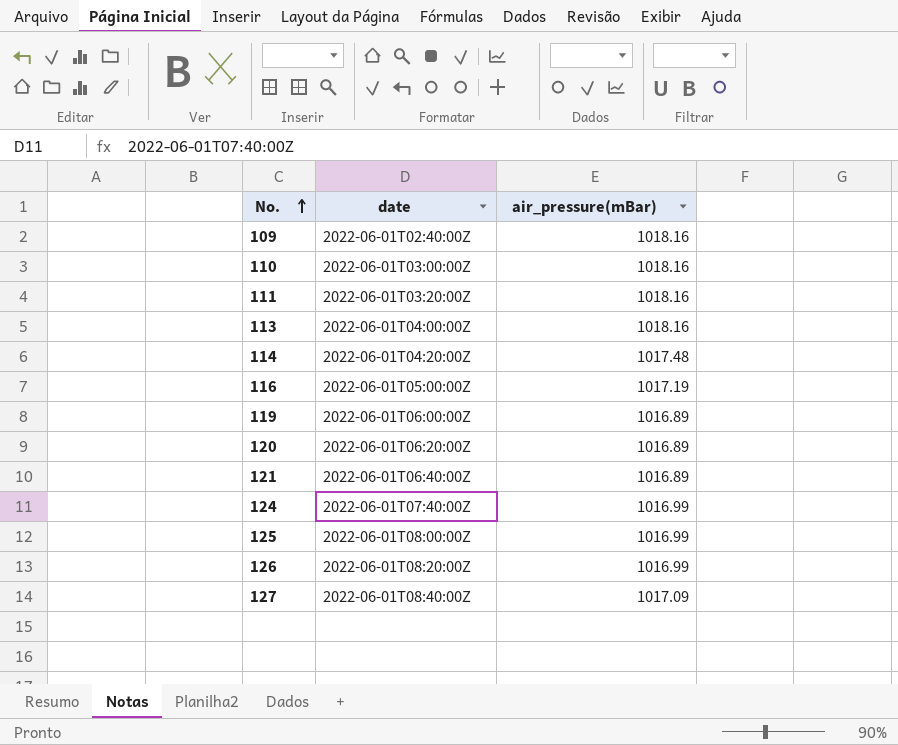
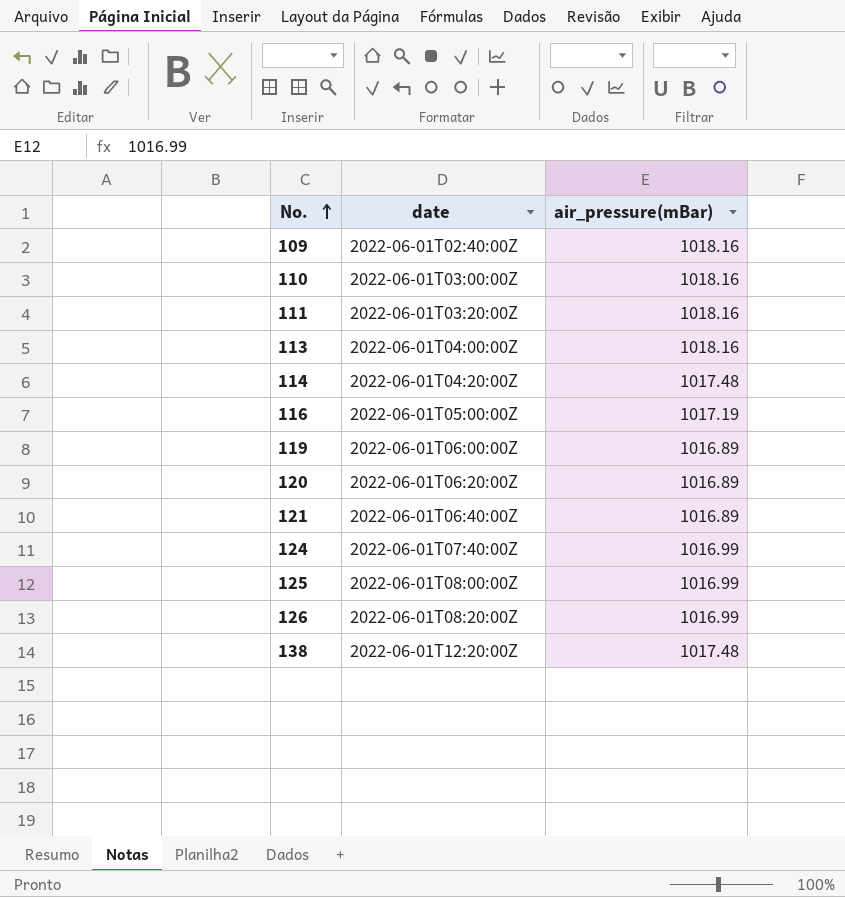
row 127: 2022-06-01T08:40:00Z | 1017.09 -> none
row 138: none -> 2022-06-01T12:20:00Z | 1017.48

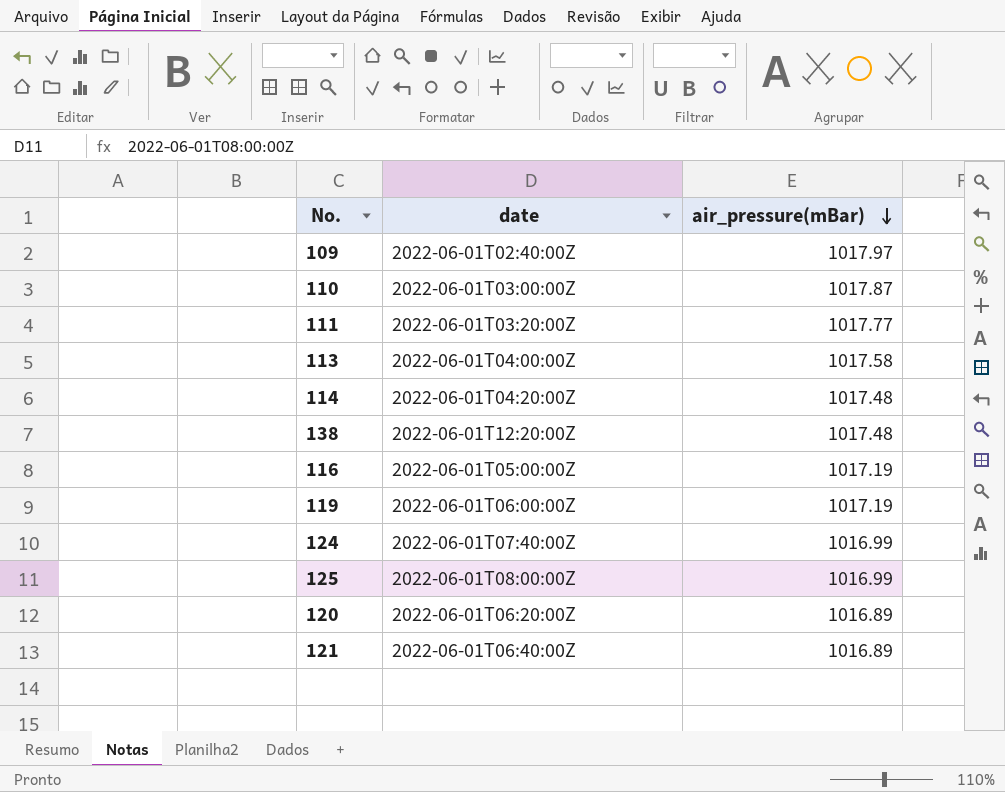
row order: No. ascending -> air_pressure(mBar) descending
row 126: 2022-06-01T08:20:00Z | 1016.99 -> none
109 | air_pressure(mBar): 1018.16 -> 1017.97
110 | air_pressure(mBar): 1018.16 -> 1017.87
111 | air_pressure(mBar): 1018.16 -> 1017.77
113 | air_pressure(mBar): 1018.16 -> 1017.58
119 | air_pressure(mBar): 1016.89 -> 1017.19

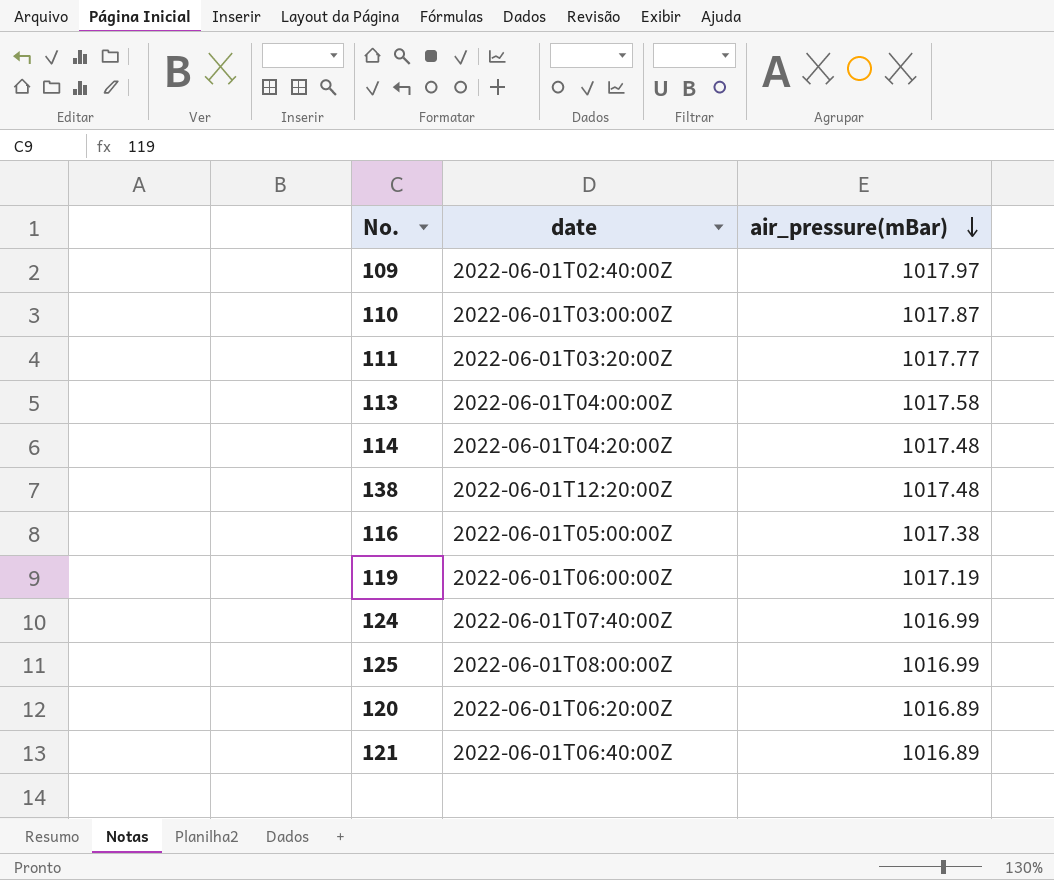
116 | air_pressure(mBar): 1017.19 -> 1017.38

